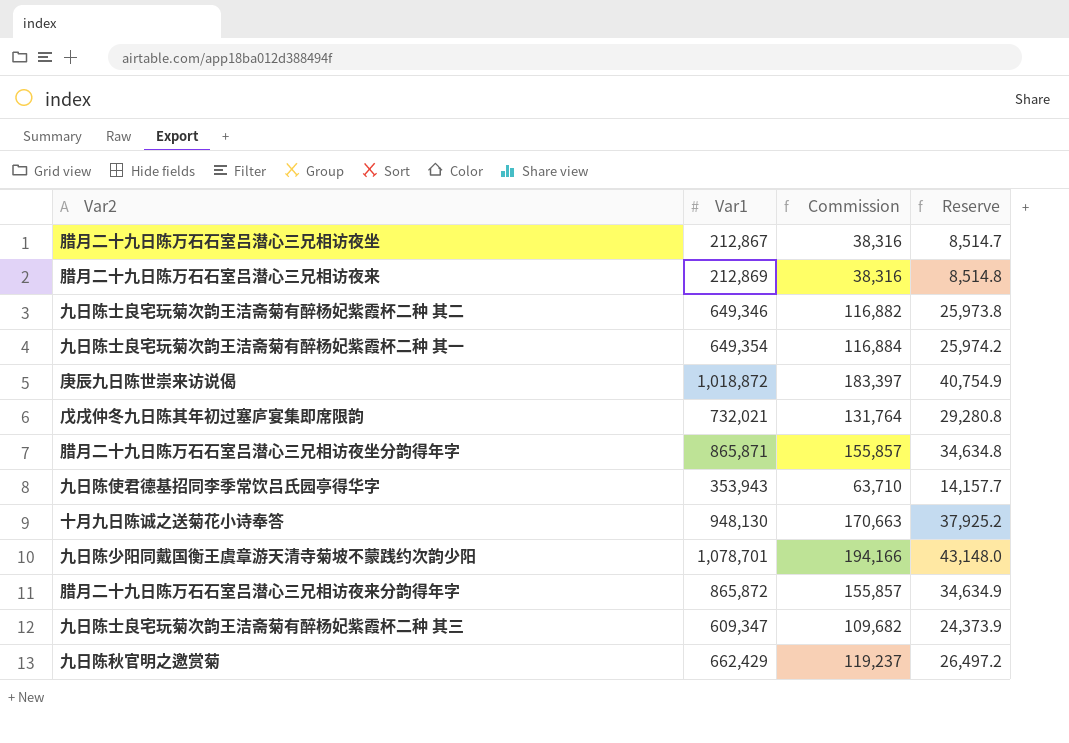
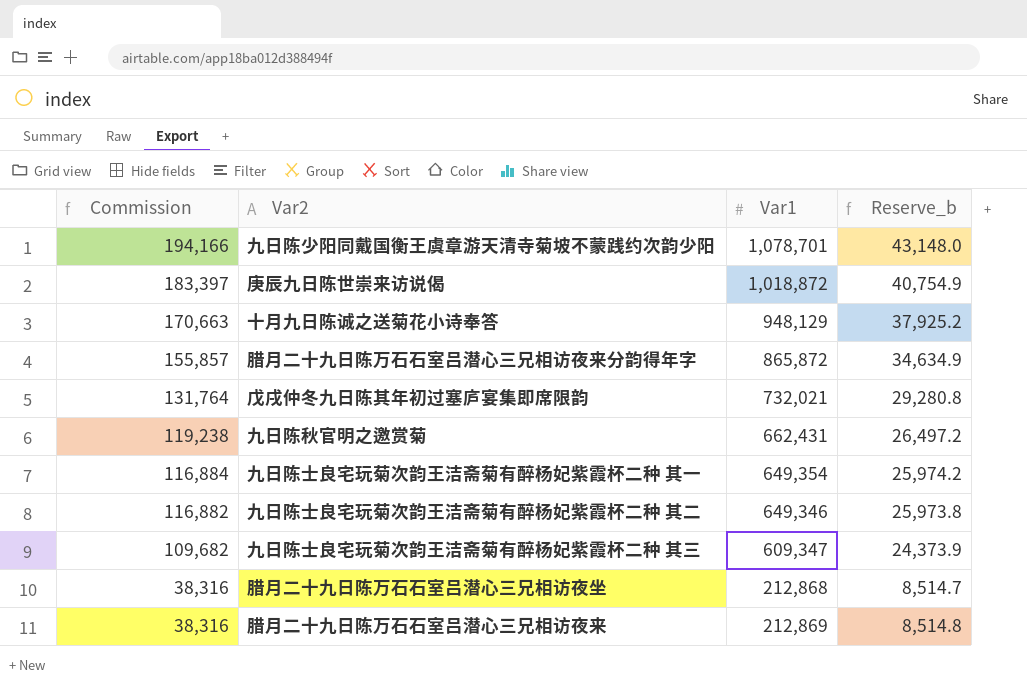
row order: none -> Commission descending
column Commission | position: 3 -> 1
column name: Reserve -> Reserve_b
row 腊月二十九日陈万石石室吕潜心三兄相访夜坐分韵得年字: 865,871 | 155,857 | 34,634.8 -> none
row 九日陈使君德基招同李季常饮吕氏园亭得华字: 353,943 | 63,710 | 14,157.7 -> none
十月九日陈诚之送菊花小诗奉答 | Var1: 948,130 -> 948,129
九日陈秋官明之邀赏菊 | Commission: 119,237 -> 119,238
九日陈秋官明之邀赏菊 | Var1: 662,429 -> 662,431
腊月二十九日陈万石石室吕潜心三兄相访夜坐 | Var1: 212,867 -> 212,868

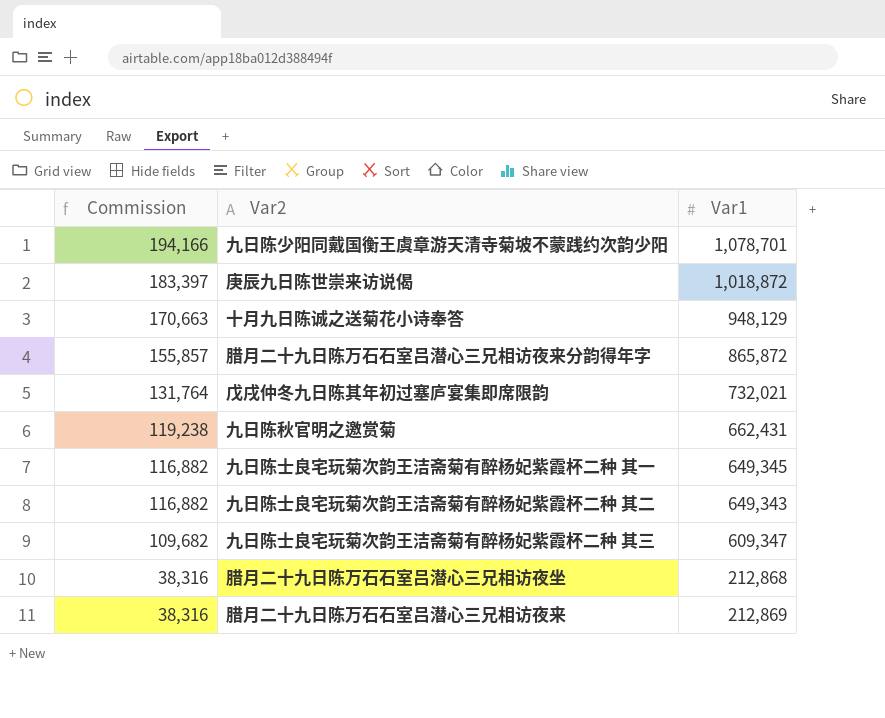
column Reserve_b | formula: [Var1] * 0.04 -> none
九日陈士良宅玩菊次韵王洁斋菊有醉杨妃紫霞杯二种 其一 | Commission: 116,884 -> 116,882
九日陈士良宅玩菊次韵王洁斋菊有醉杨妃紫霞杯二种 其一 | Var1: 649,354 -> 649,345
九日陈士良宅玩菊次韵王洁斋菊有醉杨妃紫霞杯二种 其二 | Var1: 649,346 -> 649,343

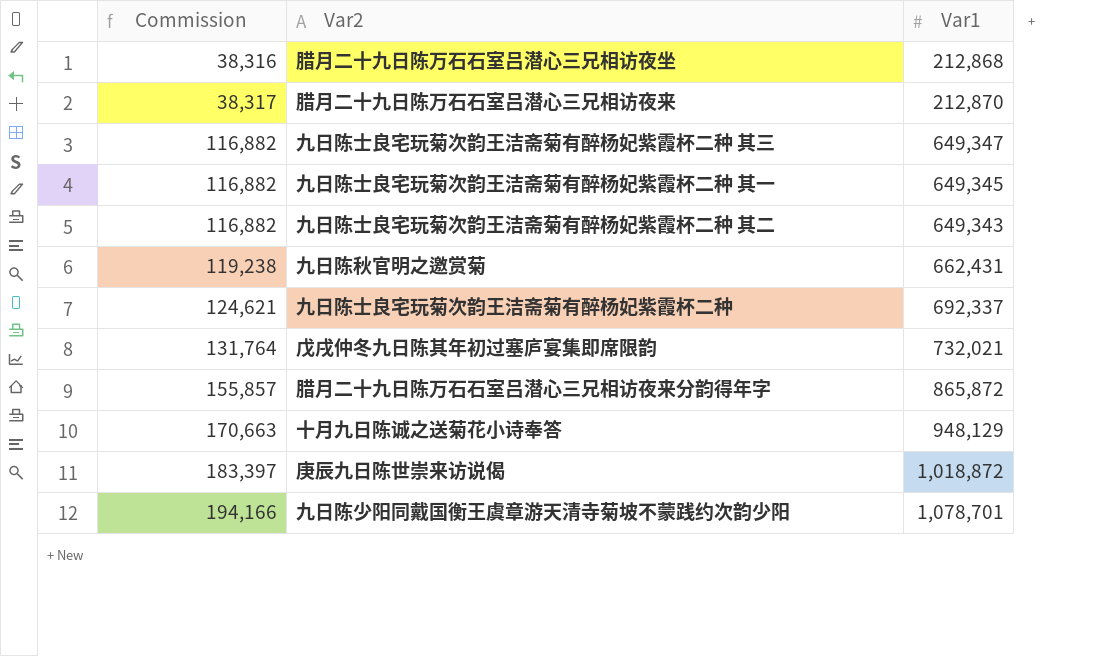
row order: Commission descending -> Commission ascending
腊月二十九日陈万石石室吕潜心三兄相访夜来 | Commission: 38,316 -> 38,317
腊月二十九日陈万石石室吕潜心三兄相访夜来 | Var1: 212,869 -> 212,870
九日陈士良宅玩菊次韵王洁斋菊有醉杨妃紫霞杯二种 其三 | Commission: 109,682 -> 116,882
九日陈士良宅玩菊次韵王洁斋菊有醉杨妃紫霞杯二种 其三 | Var1: 609,347 -> 649,347
row 九日陈士良宅玩菊次韵王洁斋菊有醉杨妃紫霞杯二种: none -> 124,621 | 692,337

